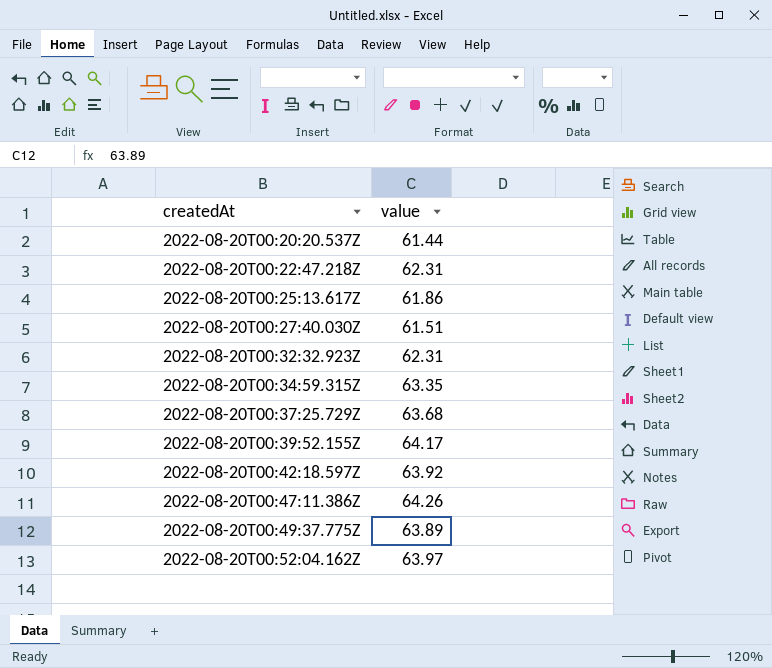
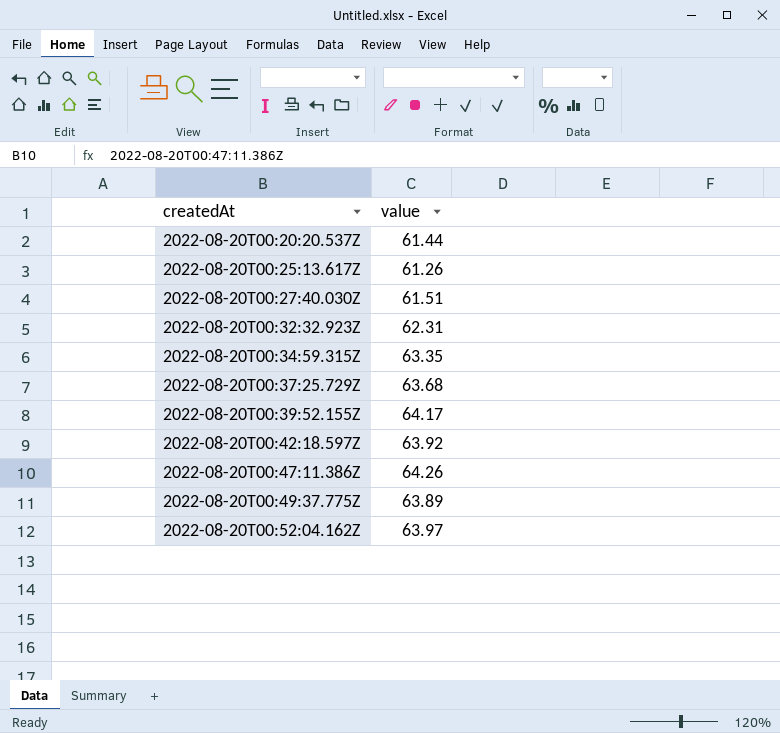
row 2022-08-20T00:22:47.218Z: 62.31 -> none
2022-08-20T00:25:13.617Z | value: 61.86 -> 61.26

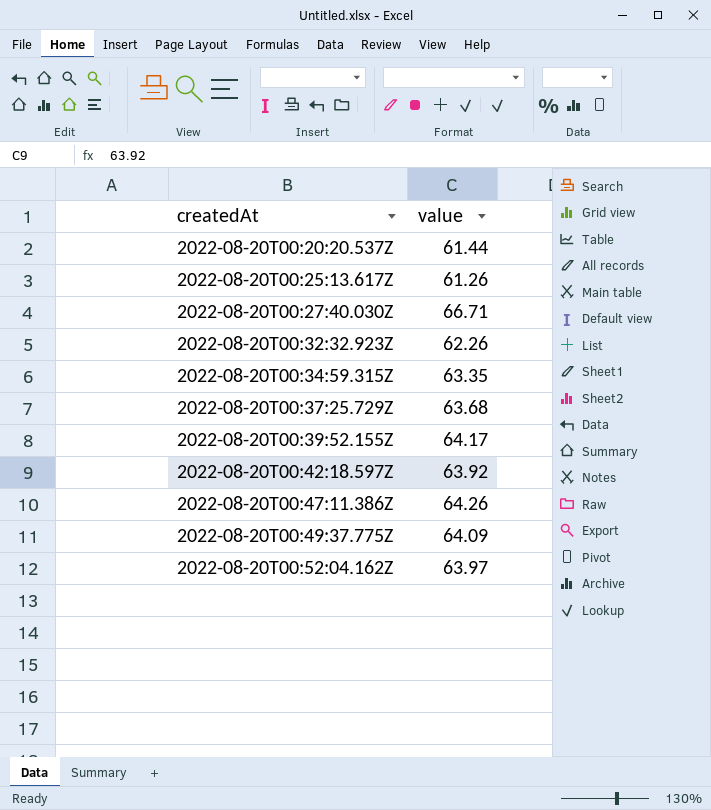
2022-08-20T00:27:40.030Z | value: 61.51 -> 66.71
2022-08-20T00:32:32.923Z | value: 62.31 -> 62.26
2022-08-20T00:49:37.775Z | value: 63.89 -> 64.09

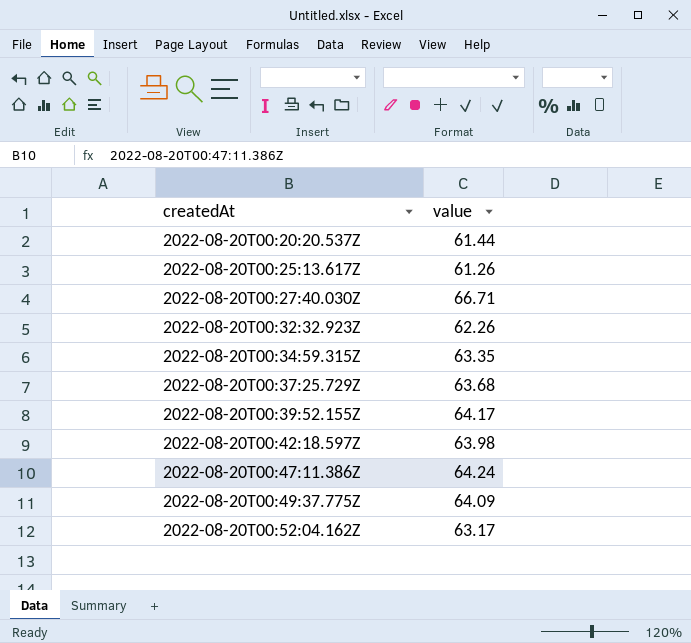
2022-08-20T00:42:18.597Z | value: 63.92 -> 63.98
2022-08-20T00:47:11.386Z | value: 64.26 -> 64.24
2022-08-20T00:52:04.162Z | value: 63.97 -> 63.17

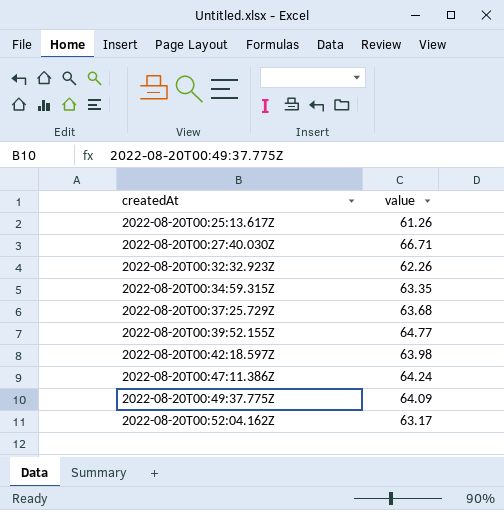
row 2022-08-20T00:20:20.537Z: 61.44 -> none
2022-08-20T00:39:52.155Z | value: 64.17 -> 64.77

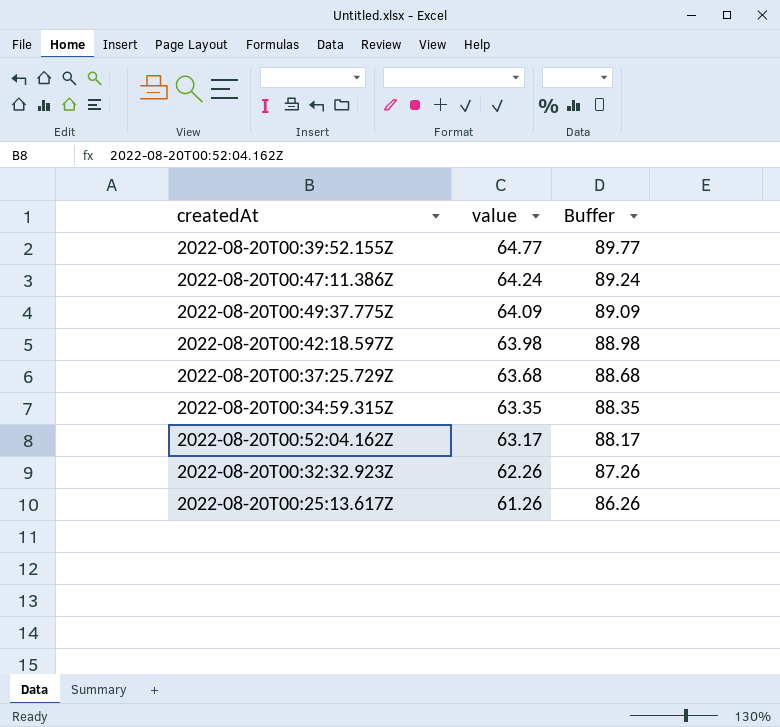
row order: createdAt ascending -> value descending
column Buffer | formula: none -> [value] + 25
row 2022-08-20T00:27:40.030Z: 66.71 -> none

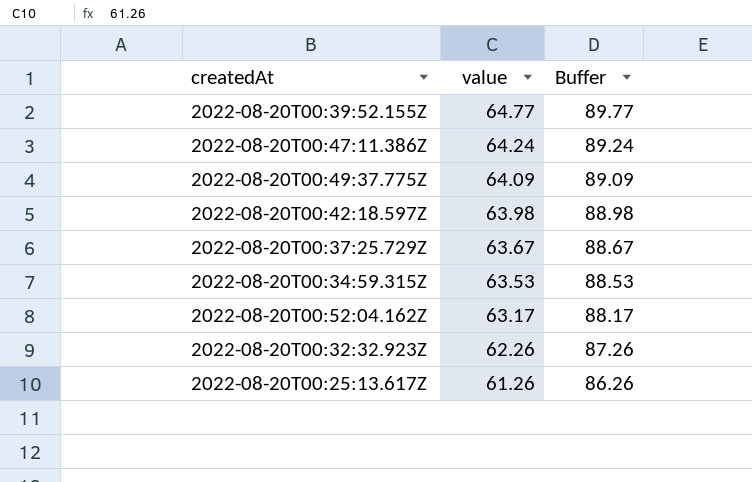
2022-08-20T00:37:25.729Z | value: 63.68 -> 63.67
2022-08-20T00:37:25.729Z | Buffer: 88.68 -> 88.67
2022-08-20T00:34:59.315Z | value: 63.35 -> 63.53
2022-08-20T00:34:59.315Z | Buffer: 88.35 -> 88.53

